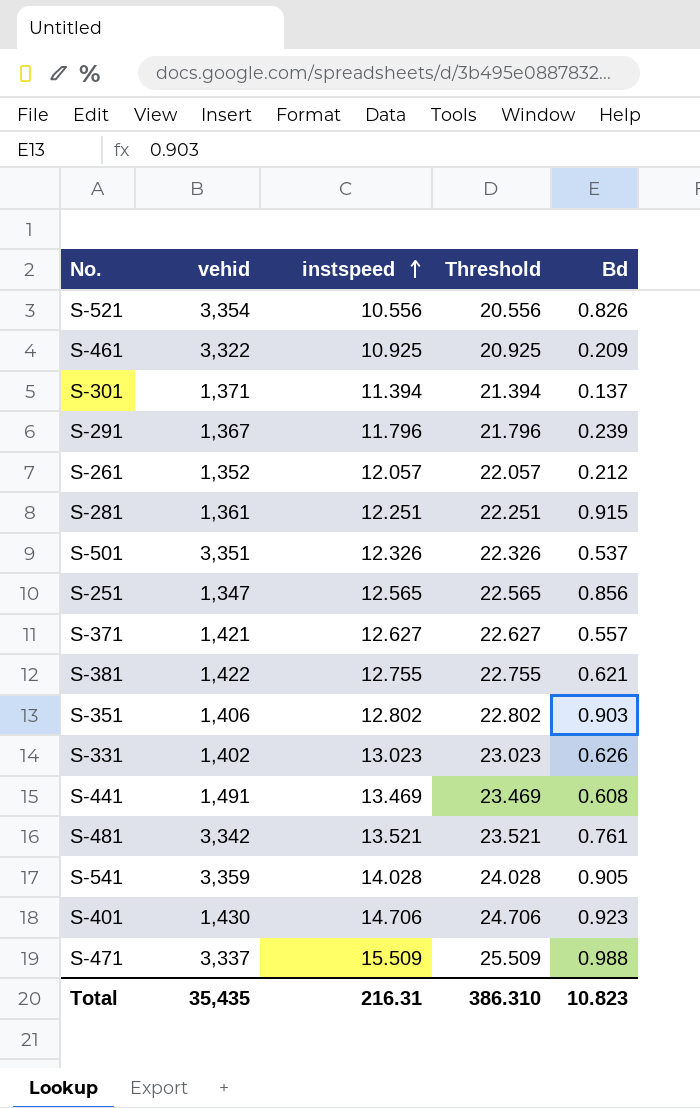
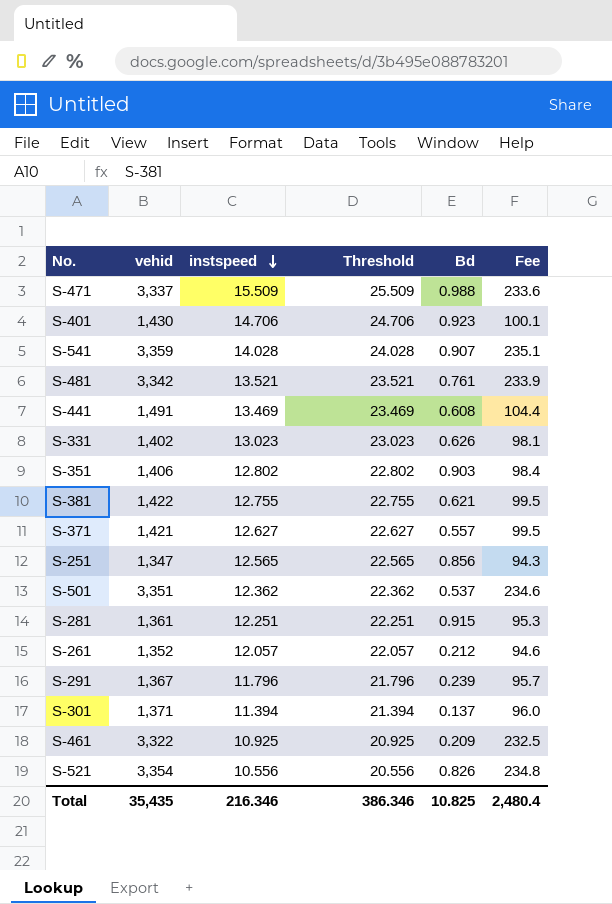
row order: instspeed ascending -> instspeed descending
column Fee | formula: none -> [vehid] * 0.07
S-541 | Bd: 0.905 -> 0.907
S-501 | instspeed: 12.326 -> 12.362
S-501 | Threshold: 22.326 -> 22.362
Total | instspeed: 216.31 -> 216.346
Total | Threshold: 386.310 -> 386.346
Total | Bd: 10.823 -> 10.825

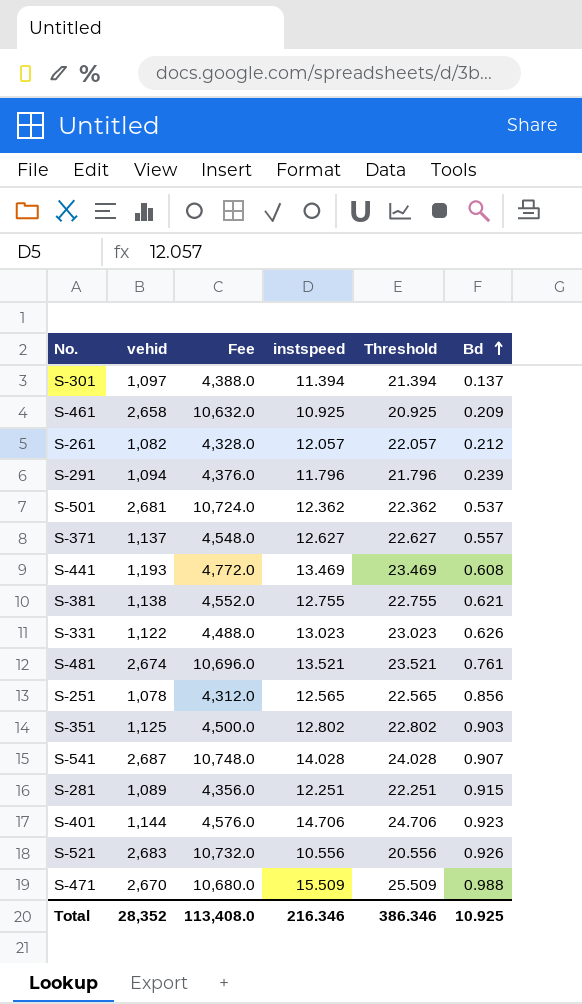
row order: instspeed descending -> Bd ascending
column Fee | formula: [vehid] * 0.07 -> [vehid] * 4
column Fee | position: 6 -> 3
S-301 | vehid: 1,371 -> 1,097
S-461 | vehid: 3,322 -> 2,658
S-261 | vehid: 1,352 -> 1,082
S-291 | vehid: 1,367 -> 1,094
S-501 | vehid: 3,351 -> 2,681
S-371 | vehid: 1,421 -> 1,137
S-441 | vehid: 1,491 -> 1,193
S-381 | vehid: 1,422 -> 1,138
S-331 | vehid: 1,402 -> 1,122
S-481 | vehid: 3,342 -> 2,674
S-251 | vehid: 1,347 -> 1,078
S-351 | vehid: 1,406 -> 1,125
S-541 | vehid: 3,359 -> 2,687
S-281 | vehid: 1,361 -> 1,089
S-401 | vehid: 1,430 -> 1,144
S-521 | vehid: 3,354 -> 2,683
S-521 | Bd: 0.826 -> 0.926
S-471 | vehid: 3,337 -> 2,670
Total | vehid: 35,435 -> 28,352
Total | Fee: 2,480.4 -> 113,408.0
Total | Bd: 10.825 -> 10.925

